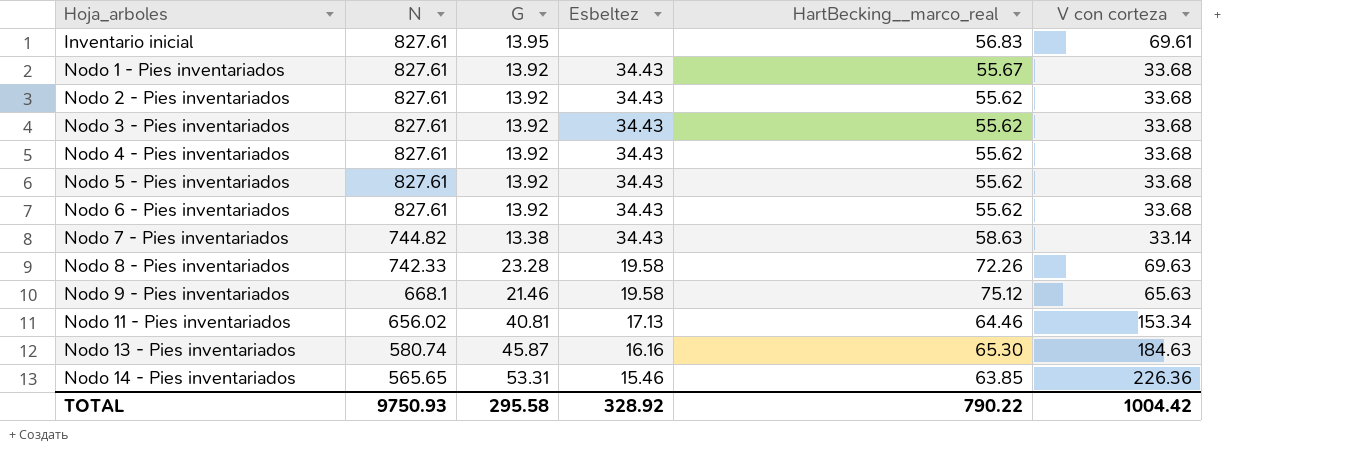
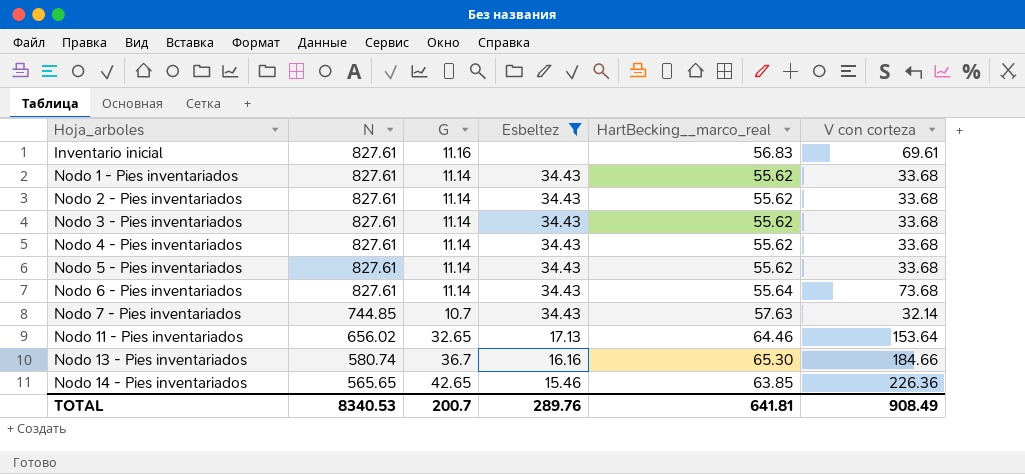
filter: none -> Esbeltez != 19.58
Inventario inicial | G: 13.95 -> 11.16
Nodo 1 - Pies inventariados | G: 13.92 -> 11.14
Nodo 1 - Pies inventariados | HartBecking__marco_real: 55.67 -> 55.62
Nodo 2 - Pies inventariados | G: 13.92 -> 11.14
Nodo 3 - Pies inventariados | G: 13.92 -> 11.14
Nodo 4 - Pies inventariados | G: 13.92 -> 11.14
Nodo 5 - Pies inventariados | G: 13.92 -> 11.14
Nodo 6 - Pies inventariados | G: 13.92 -> 11.14
Nodo 6 - Pies inventariados | HartBecking__marco_real: 55.62 -> 55.64
Nodo 6 - Pies inventariados | V con corteza: 33.68 -> 73.68
Nodo 7 - Pies inventariados | N: 744.82 -> 744.85
Nodo 7 - Pies inventariados | G: 13.38 -> 10.7
Nodo 7 - Pies inventariados | HartBecking__marco_real: 58.63 -> 57.63
Nodo 7 - Pies inventariados | V con corteza: 33.14 -> 32.14
Nodo 11 - Pies inventariados | G: 40.81 -> 32.65
Nodo 11 - Pies inventariados | V con corteza: 153.34 -> 153.64
Nodo 13 - Pies inventariados | G: 45.87 -> 36.7
Nodo 13 - Pies inventariados | V con corteza: 184.63 -> 184.66
Nodo 14 - Pies inventariados | G: 53.31 -> 42.65
TOTAL | N: 9750.93 -> 8340.53
TOTAL | G: 295.58 -> 200.7
TOTAL | Esbeltez: 328.92 -> 289.76
TOTAL | HartBecking__marco_real: 790.22 -> 641.81
TOTAL | V con corteza: 1004.42 -> 908.49

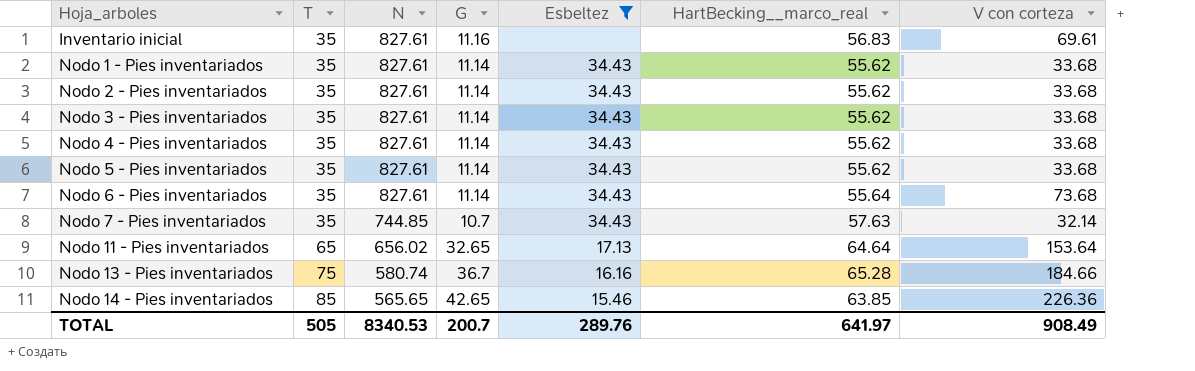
column T | position: none -> 2
Nodo 11 - Pies inventariados | HartBecking__marco_real: 64.46 -> 64.64
Nodo 13 - Pies inventariados | HartBecking__marco_real: 65.30 -> 65.28
TOTAL | HartBecking__marco_real: 641.81 -> 641.97

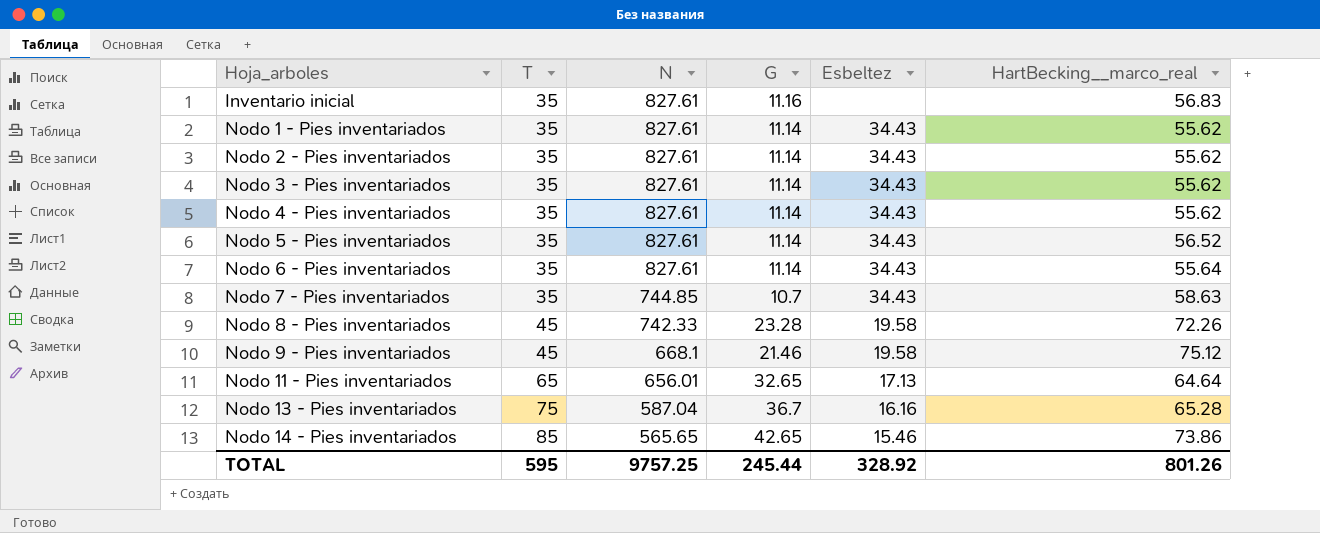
filter: Esbeltez != 19.58 -> none
column V con corteza | position: 7 -> none
Nodo 5 - Pies inventariados | HartBecking__marco_real: 55.62 -> 56.52
Nodo 7 - Pies inventariados | HartBecking__marco_real: 57.63 -> 58.63
Nodo 11 - Pies inventariados | N: 656.02 -> 656.01
Nodo 13 - Pies inventariados | N: 580.74 -> 587.04
Nodo 14 - Pies inventariados | HartBecking__marco_real: 63.85 -> 73.86
TOTAL | T: 505 -> 595
TOTAL | N: 8340.53 -> 9757.25
TOTAL | G: 200.7 -> 245.44
TOTAL | Esbeltez: 289.76 -> 328.92
TOTAL | HartBecking__marco_real: 641.97 -> 801.26

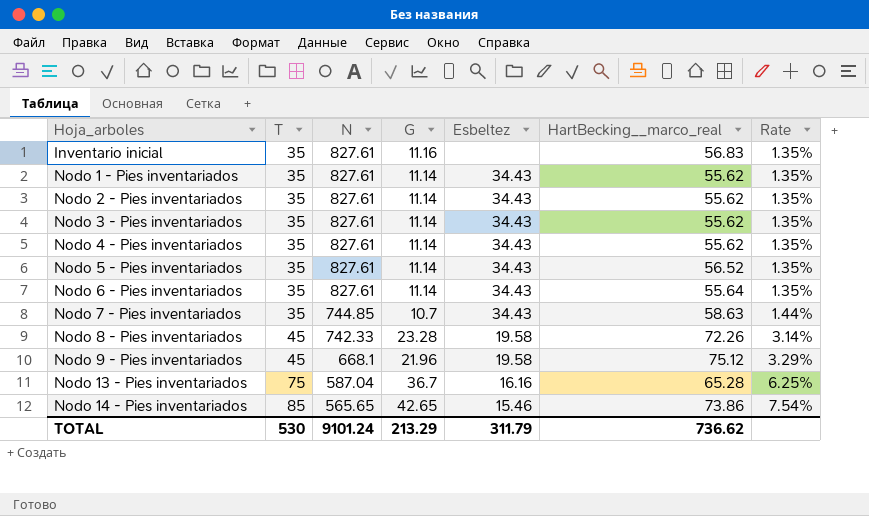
column Rate | formula: none -> [G] / [N]
row Nodo 11 - Pies inventariados: 65 | 656.01 | 32.65 | 17.13 | 64.64 -> none
Nodo 9 - Pies inventariados | G: 21.46 -> 21.96
TOTAL | T: 595 -> 530
TOTAL | N: 9757.25 -> 9101.24
TOTAL | G: 245.44 -> 213.29
TOTAL | Esbeltez: 328.92 -> 311.79
TOTAL | HartBecking__marco_real: 801.26 -> 736.62

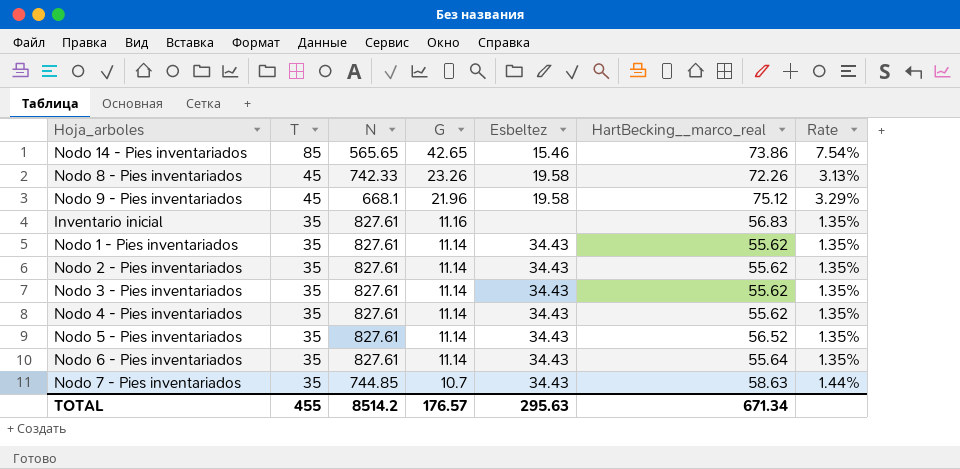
row order: Hoja_arboles ascending -> T descending
row Nodo 13 - Pies inventariados: 75 | 587.04 | 36.7 | 16.16 | 65.28 | 6.25% -> none
Nodo 8 - Pies inventariados | G: 23.28 -> 23.26
Nodo 8 - Pies inventariados | Rate: 3.14% -> 3.13%
TOTAL | T: 530 -> 455
TOTAL | N: 9101.24 -> 8514.2
TOTAL | G: 213.29 -> 176.57
TOTAL | Esbeltez: 311.79 -> 295.63
TOTAL | HartBecking__marco_real: 736.62 -> 671.34

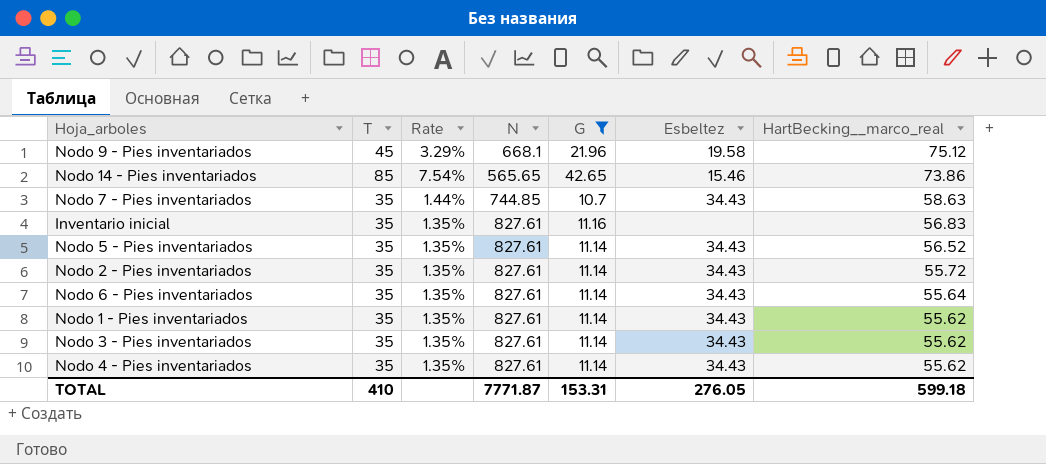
filter: none -> G != 23.26
row order: T descending -> HartBecking__marco_real descending
column Rate | position: 7 -> 3
Nodo 2 - Pies inventariados | HartBecking__marco_real: 55.62 -> 55.72
TOTAL | T: 455 -> 410
TOTAL | N: 8514.2 -> 7771.87
TOTAL | G: 176.57 -> 153.31
TOTAL | Esbeltez: 295.63 -> 276.05
TOTAL | HartBecking__marco_real: 671.34 -> 599.18

